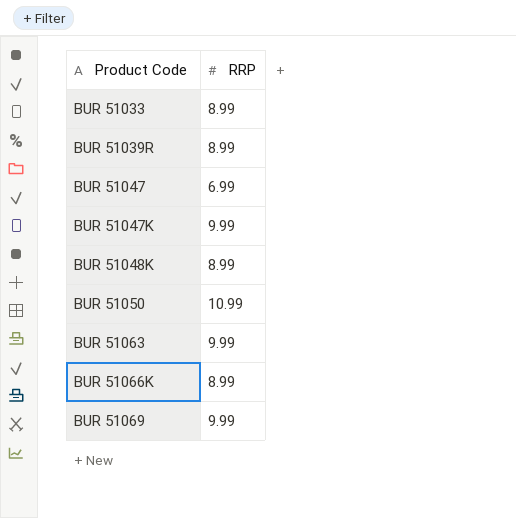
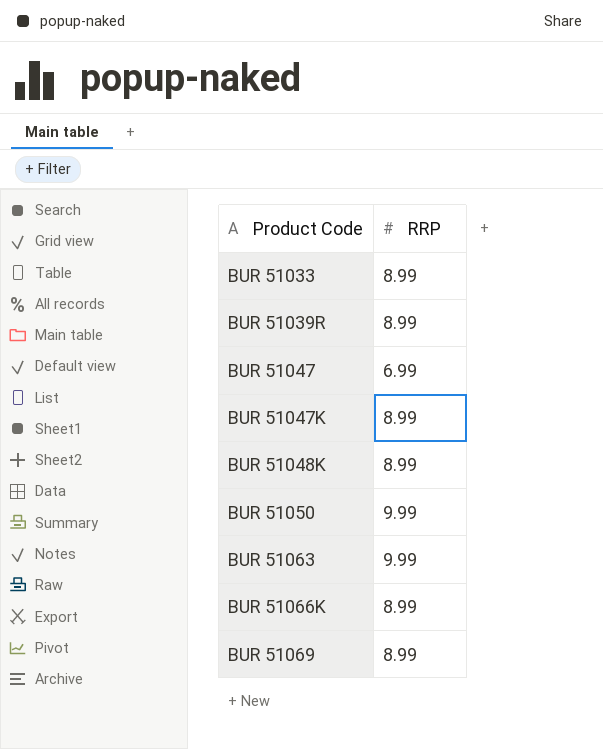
BUR 51047K | RRP: 9.99 -> 8.99
BUR 51050 | RRP: 10.99 -> 9.99
BUR 51069 | RRP: 9.99 -> 8.99

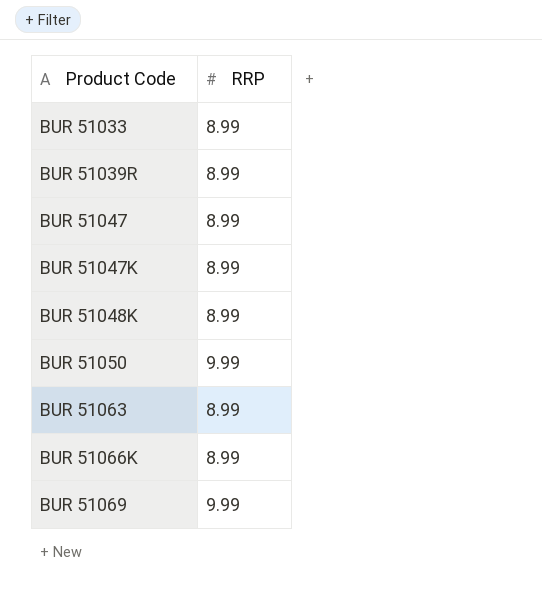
BUR 51047 | RRP: 6.99 -> 8.99
BUR 51063 | RRP: 9.99 -> 8.99
BUR 51069 | RRP: 8.99 -> 9.99

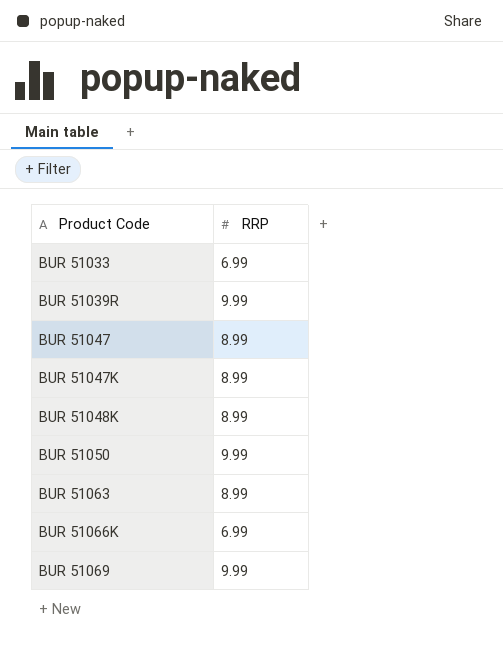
BUR 51033 | RRP: 8.99 -> 6.99
BUR 51039R | RRP: 8.99 -> 9.99
BUR 51066K | RRP: 8.99 -> 6.99

